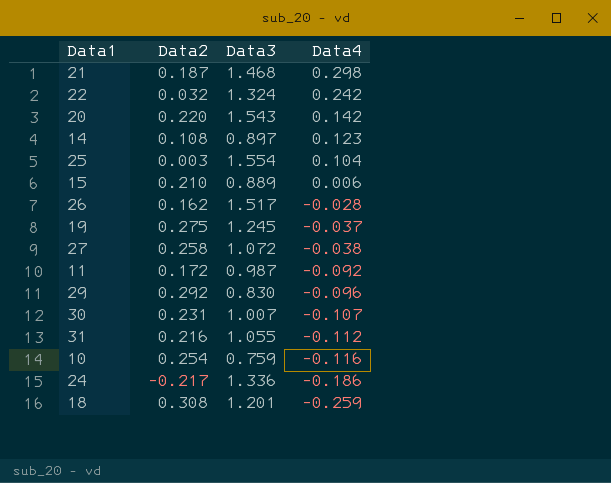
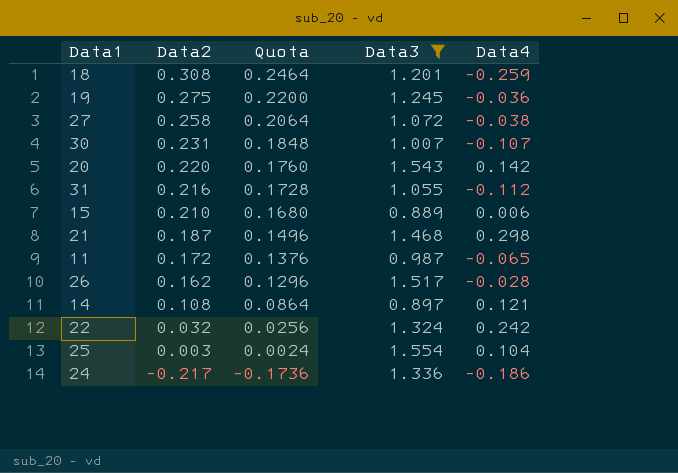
filter: none -> Data3 >= 0.889
row order: Data4 descending -> Data2 descending
column Quota | formula: none -> [Data2] * 0.8
19 | Data4: -0.037 -> -0.036
11 | Data4: -0.092 -> -0.065
14 | Data4: 0.123 -> 0.121

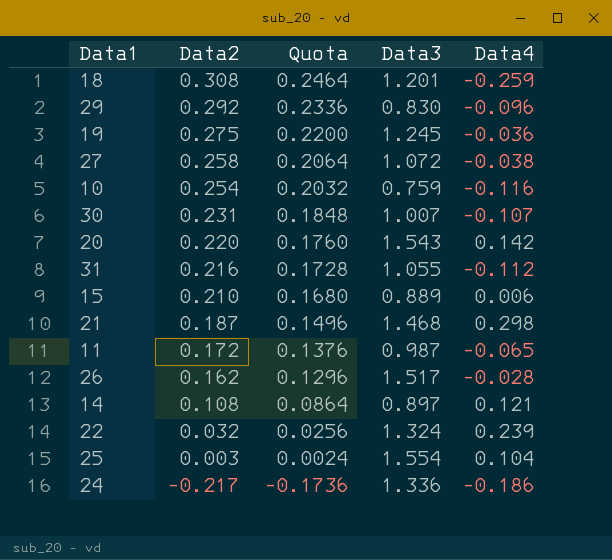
filter: Data3 >= 0.889 -> none
22 | Data4: 0.242 -> 0.239

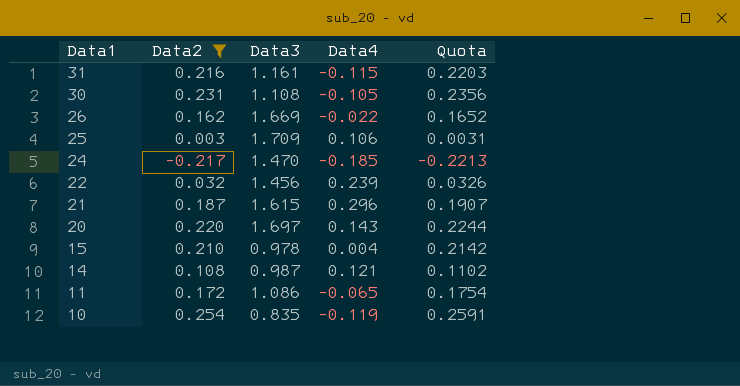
filter: none -> Data2 <= 0.254
row order: Data2 descending -> Data1 descending
column Quota | formula: [Data2] * 0.8 -> [Data2] * 1.02
column Quota | position: 3 -> 5
31 | Data3: 1.055 -> 1.161
31 | Data4: -0.112 -> -0.115
30 | Data3: 1.007 -> 1.108
30 | Data4: -0.107 -> -0.105
26 | Data3: 1.517 -> 1.669
26 | Data4: -0.028 -> -0.022
25 | Data3: 1.554 -> 1.709
25 | Data4: 0.104 -> 0.106
24 | Data3: 1.336 -> 1.470
24 | Data4: -0.186 -> -0.185
22 | Data3: 1.324 -> 1.456
21 | Data3: 1.468 -> 1.615
21 | Data4: 0.298 -> 0.296
20 | Data3: 1.543 -> 1.697
20 | Data4: 0.142 -> 0.143
15 | Data3: 0.889 -> 0.978
15 | Data4: 0.006 -> 0.004
14 | Data3: 0.897 -> 0.987
11 | Data3: 0.987 -> 1.086
10 | Data3: 0.759 -> 0.835
10 | Data4: -0.116 -> -0.119

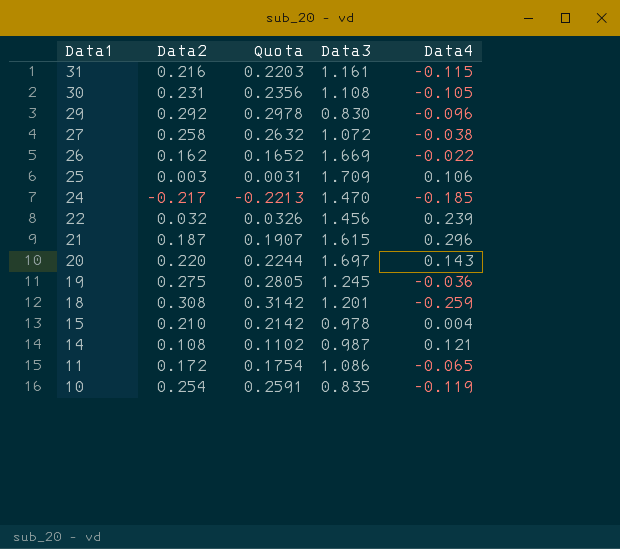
filter: Data2 <= 0.254 -> none
column Quota | position: 5 -> 3

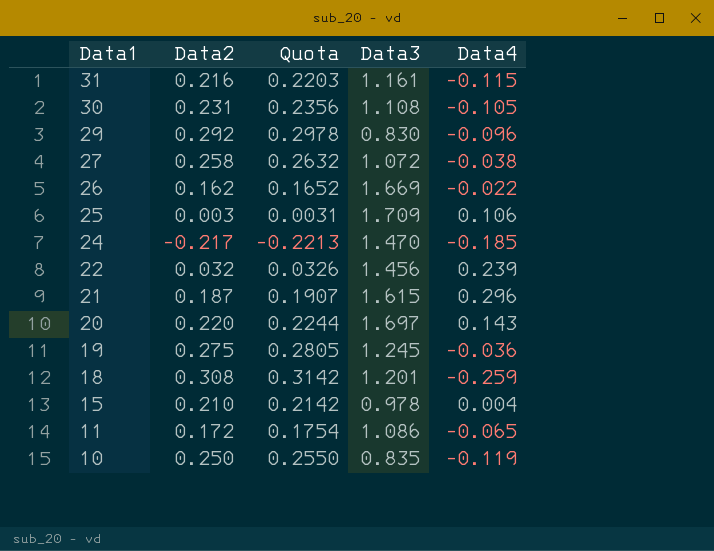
row 14: 0.108 | 0.1102 | 0.987 | 0.121 -> none
10 | Data2: 0.254 -> 0.250
10 | Quota: 0.2591 -> 0.2550

